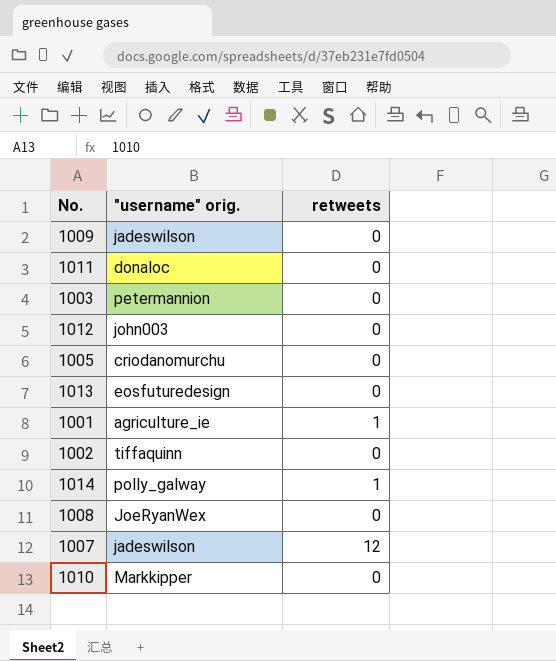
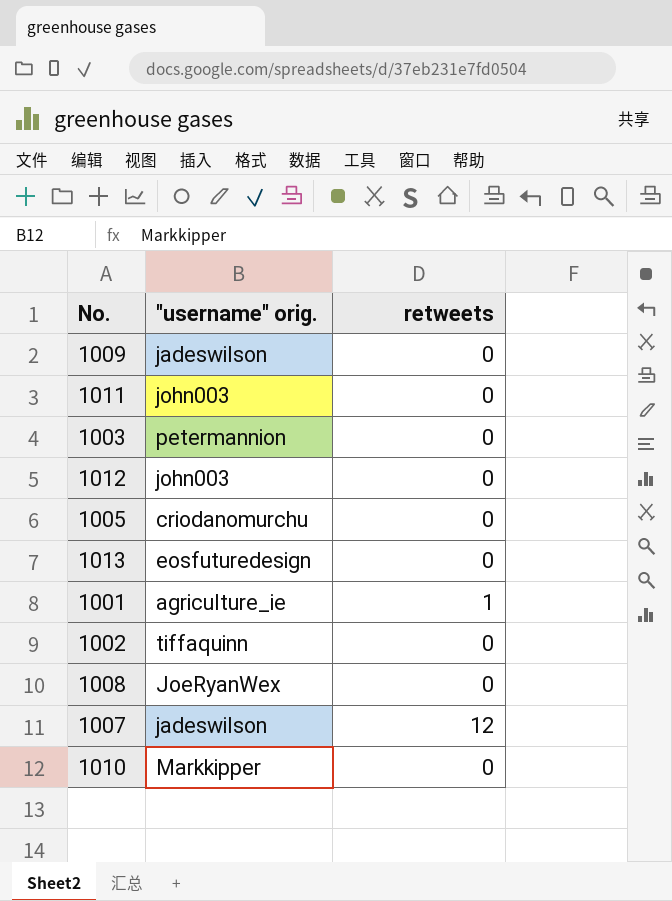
row 1014: polly_galway | 1 -> none
1011 | "username" orig.: donaloc -> john003

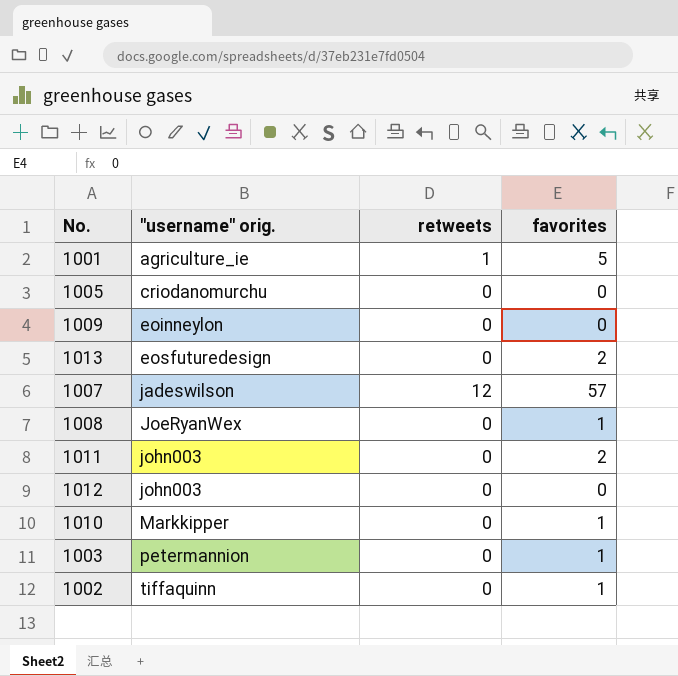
row order: none -> "username" orig. ascending
column favorites | position: none -> 4
1009 | "username" orig.: jadeswilson -> eoinneylon

